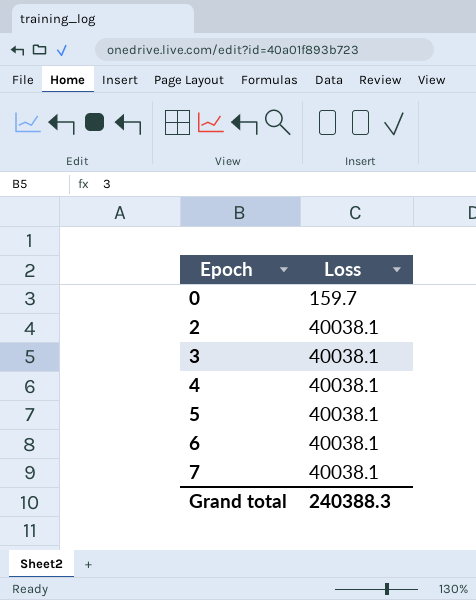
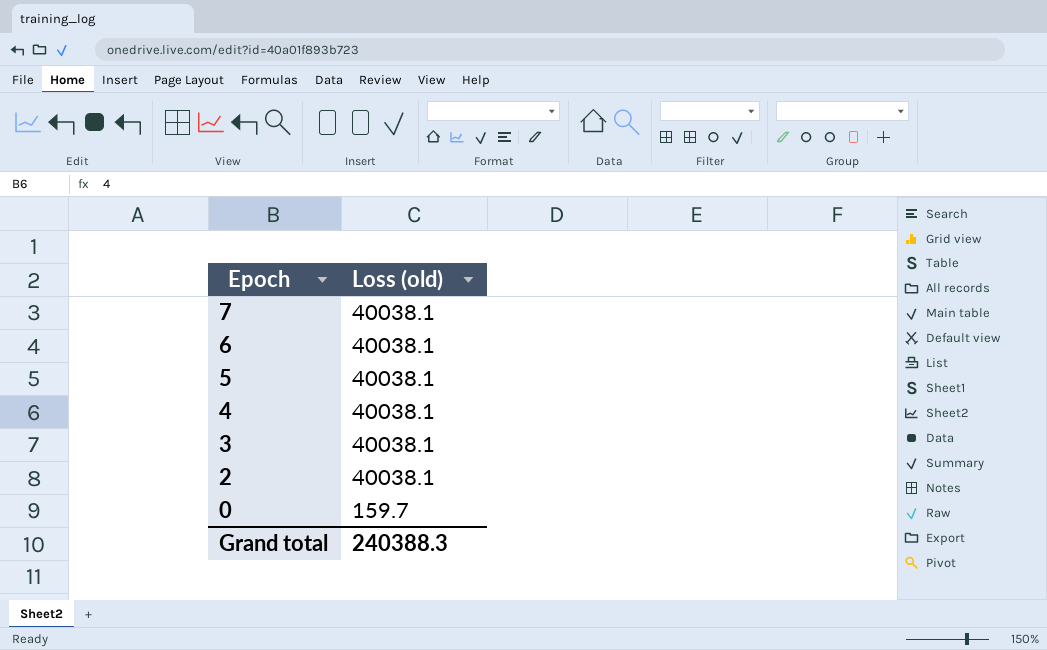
row order: Epoch ascending -> Epoch descending
column name: Loss -> Loss (old)

